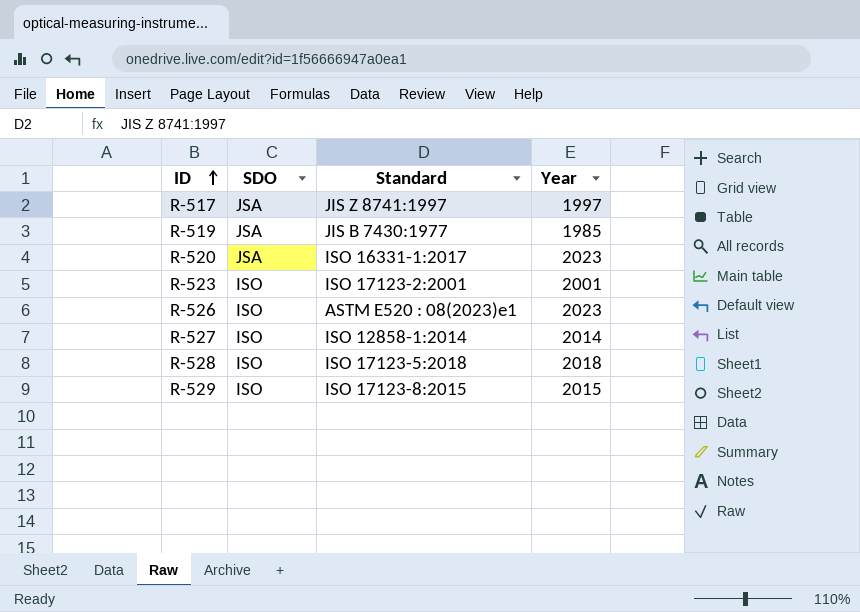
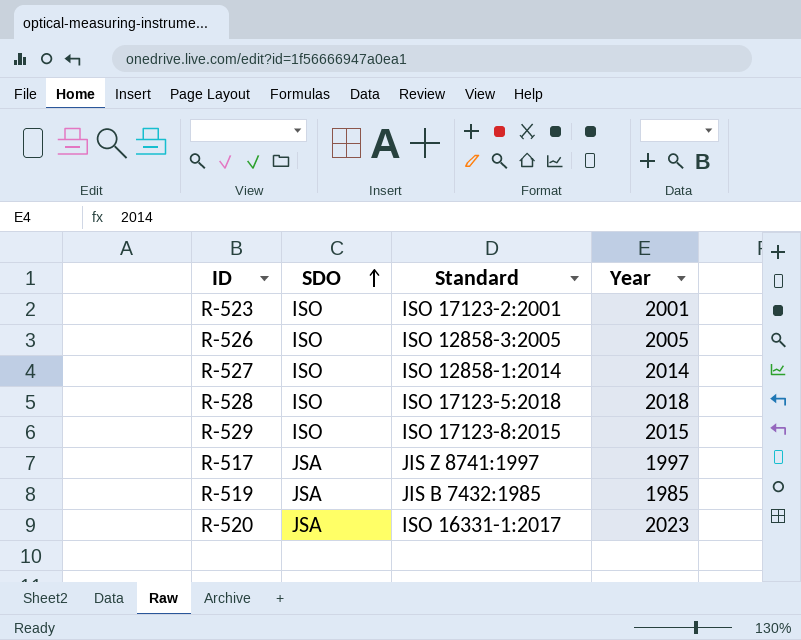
row order: ID ascending -> SDO ascending
R-526 | Standard: ASTM E520 : 08(2023)e1 -> ISO 12858-3:2005
R-526 | Year: 2023 -> 2005
R-519 | Standard: JIS B 7430:1977 -> JIS B 7432:1985

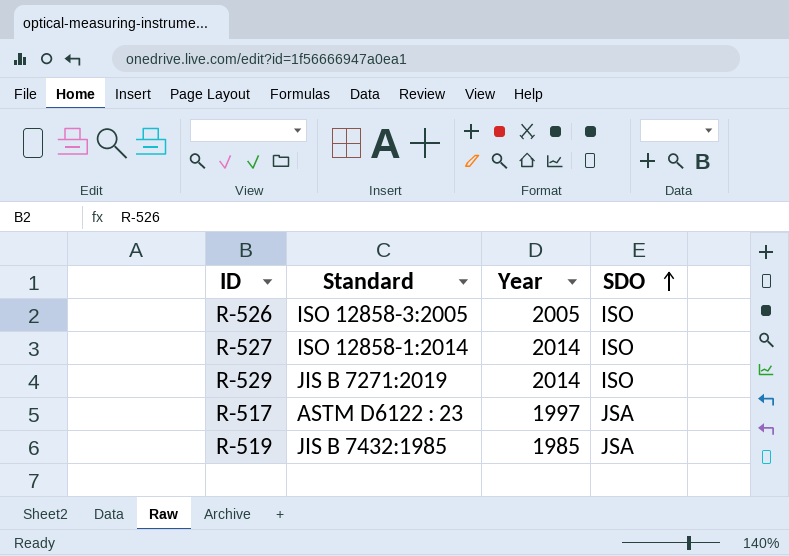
column SDO | position: 2 -> 4
row R-523: ISO | ISO 17123-2:2001 | 2001 -> none
row R-528: ISO | ISO 17123-5:2018 | 2018 -> none
row R-520: JSA | ISO 16331-1:2017 | 2023 -> none
R-529 | Standard: ISO 17123-8:2015 -> JIS B 7271:2019
R-529 | Year: 2015 -> 2014
R-517 | Standard: JIS Z 8741:1997 -> ASTM D6122 : 23

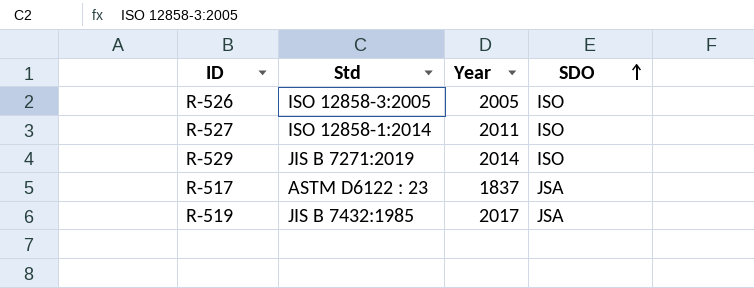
column name: Standard -> Std
R-527 | Year: 2014 -> 2011
R-517 | Year: 1997 -> 1837
R-519 | Year: 1985 -> 2017

